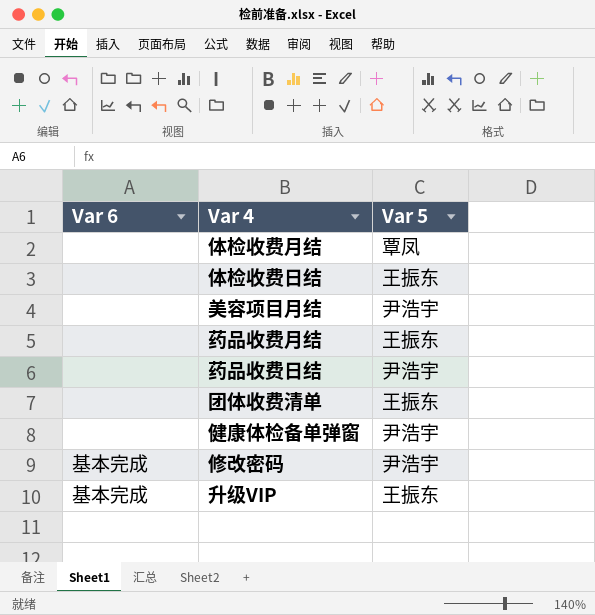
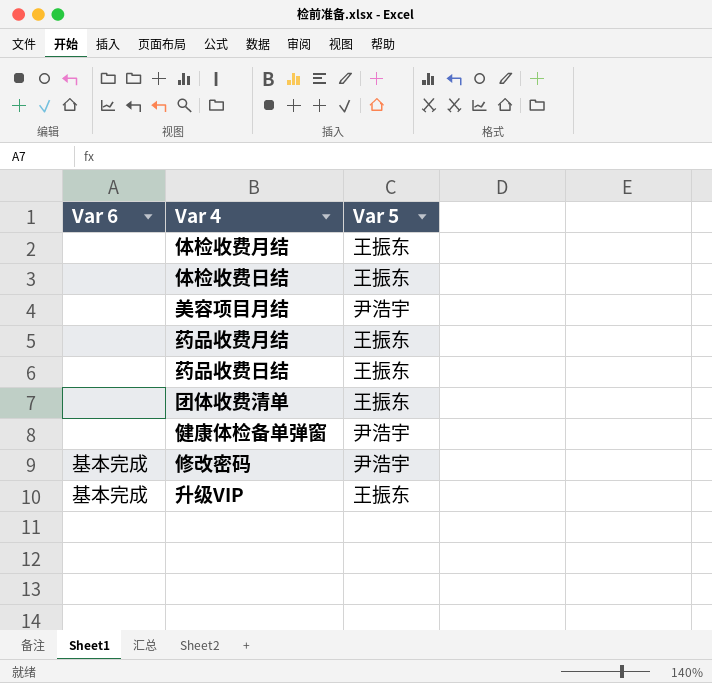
体检收费月结 | Var 5: 覃凤 -> 王振东
药品收费日结 | Var 5: 尹浩宇 -> 王振东

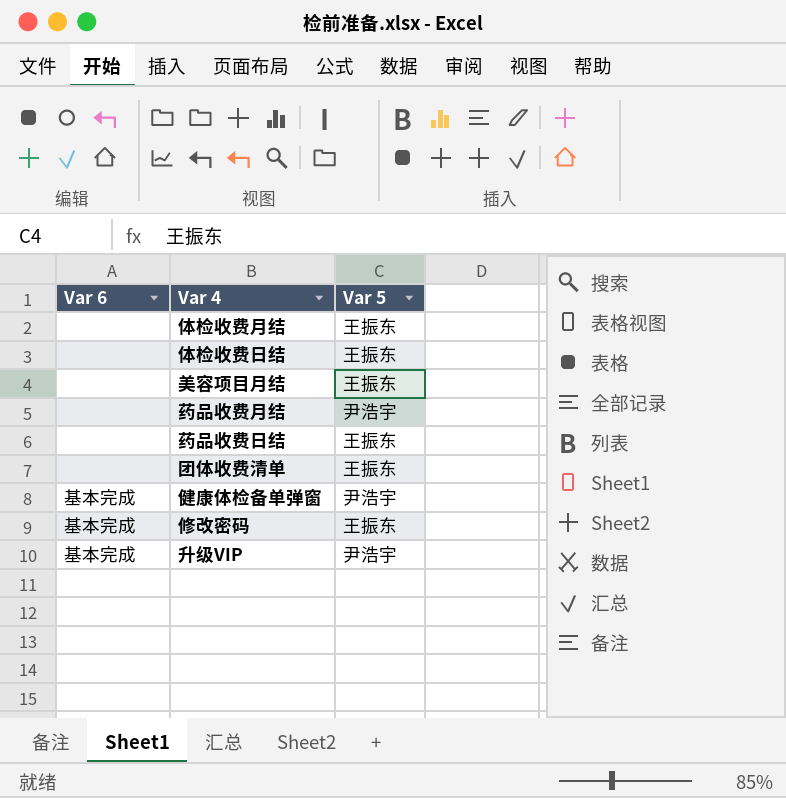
美容项目月结 | Var 5: 尹浩宇 -> 王振东
药品收费月结 | Var 5: 王振东 -> 尹浩宇
健康体检备单弹窗 | Var 6: none -> 基本完成
修改密码 | Var 5: 尹浩宇 -> 王振东
升级VIP | Var 5: 王振东 -> 尹浩宇

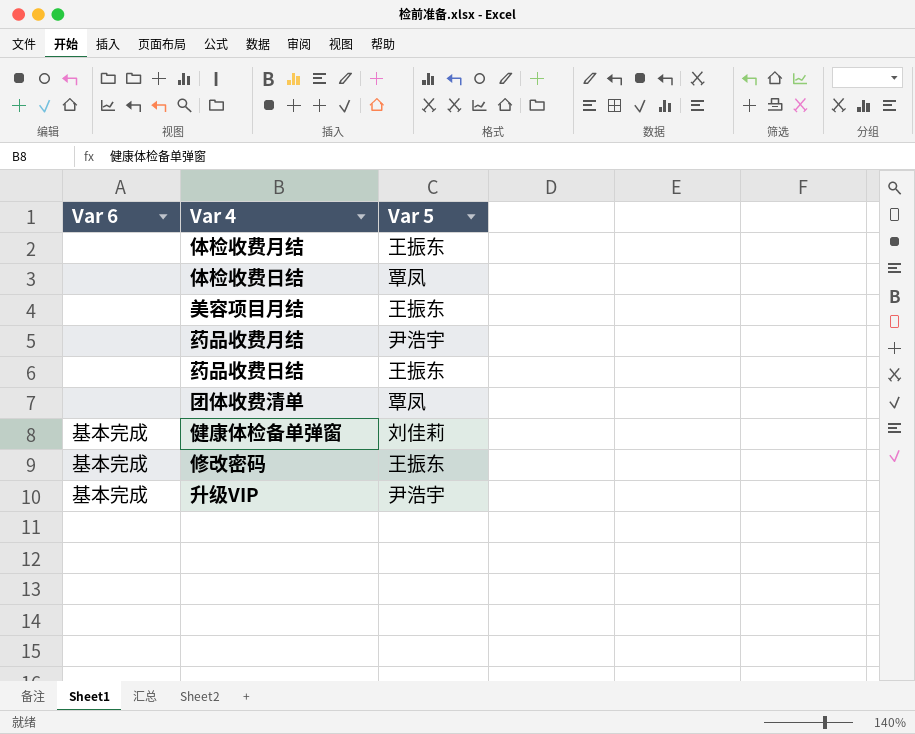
体检收费日结 | Var 5: 王振东 -> 覃凤
团体收费清单 | Var 5: 王振东 -> 覃凤
健康体检备单弹窗 | Var 5: 尹浩宇 -> 刘佳莉

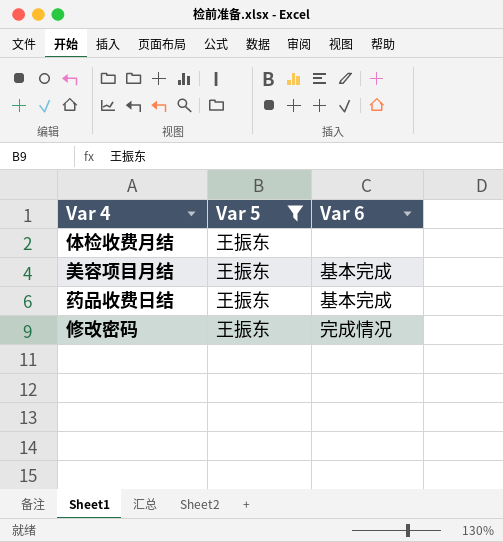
filter: none -> Var 5 = 王振东
column Var 6 | position: 1 -> 3
美容项目月结 | Var 6: none -> 基本完成
药品收费日结 | Var 6: none -> 基本完成
修改密码 | Var 6: 基本完成 -> 完成情况

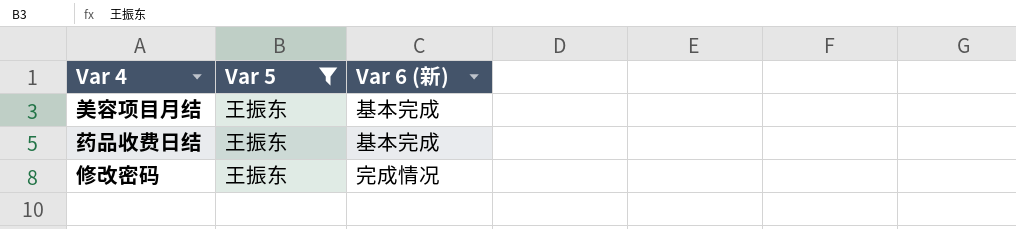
column name: Var 6 -> Var 6 (新)
row 体检收费月结: 王振东 | none -> none

